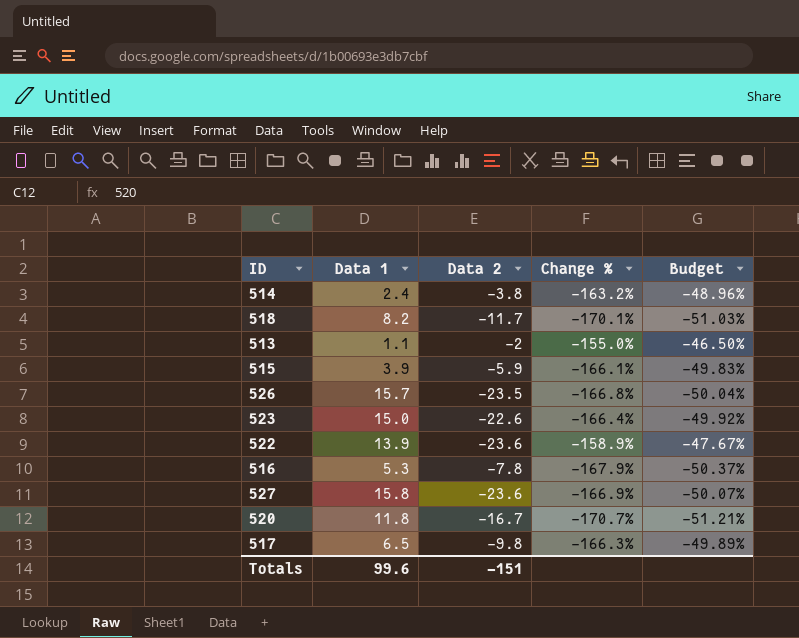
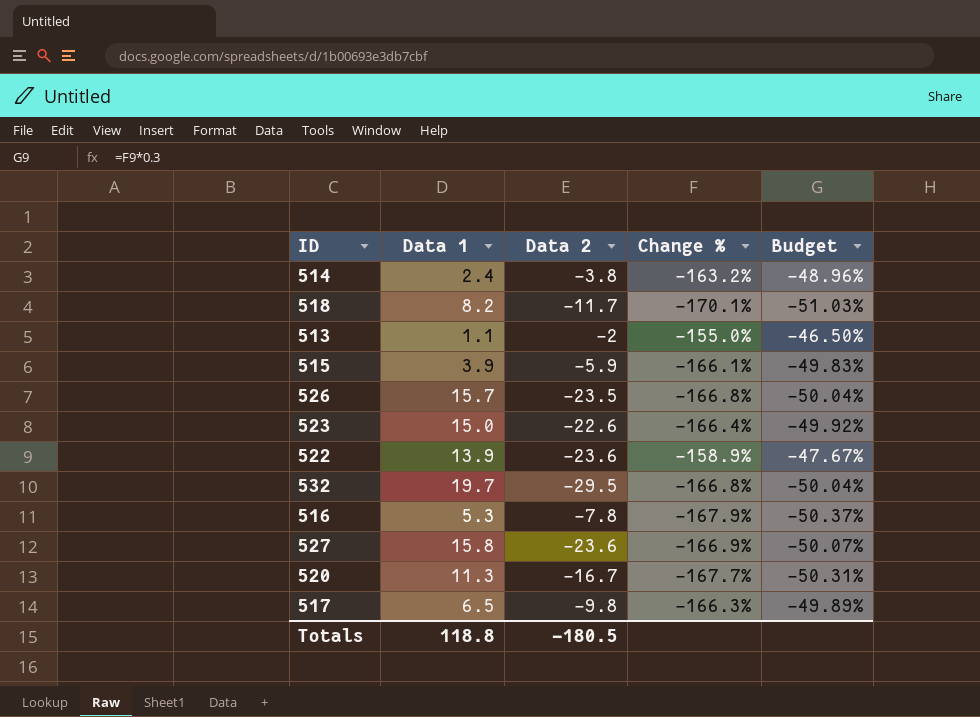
row 532: none -> 19.7 | -29.5 | -166.8% | -50.04%
520 | Data 1: 11.8 -> 11.3
520 | Change %: -170.7% -> -167.7%
520 | Budget: -51.21% -> -50.31%
Totals | Data 1: 99.6 -> 118.8
Totals | Data 2: -151 -> -180.5

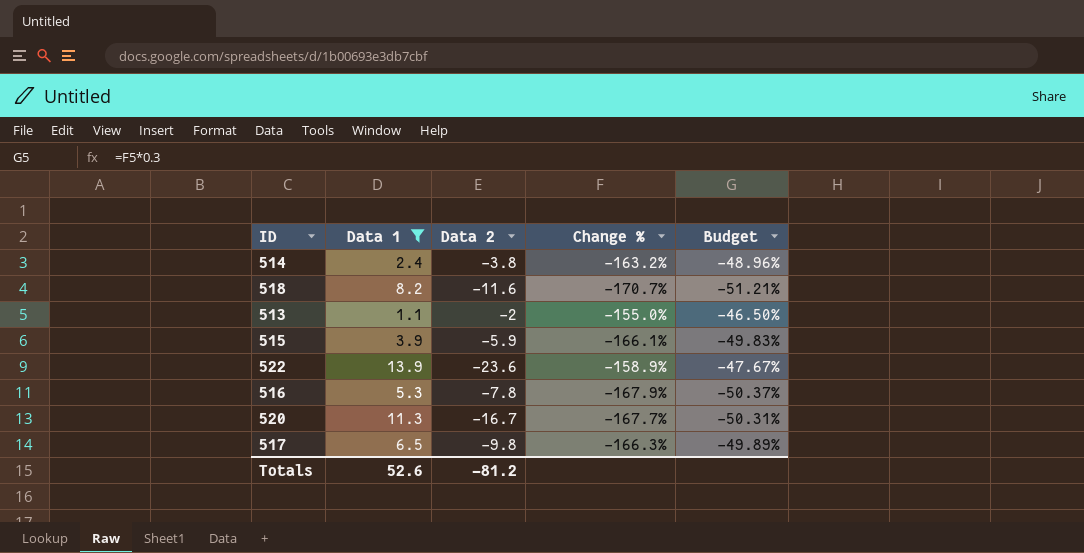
filter: none -> Data 1 <= 13.9
518 | Data 2: -11.7 -> -11.6
518 | Change %: -170.1% -> -170.7%
518 | Budget: -51.03% -> -51.21%
Totals | Data 1: 118.8 -> 52.6
Totals | Data 2: -180.5 -> -81.2

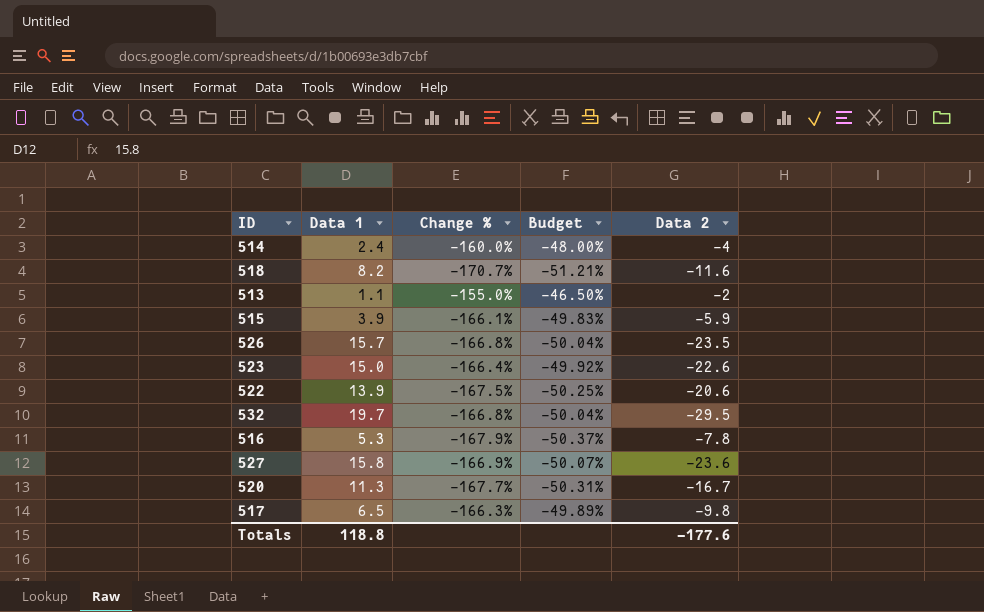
filter: Data 1 <= 13.9 -> none
column Data 2 | position: 3 -> 5
514 | Change %: -163.2% -> -160.0%
514 | Budget: -48.96% -> -48.00%
514 | Data 2: -3.8 -> -4
522 | Change %: -158.9% -> -167.5%
522 | Budget: -47.67% -> -50.25%
522 | Data 2: -23.6 -> -20.6
Totals | Data 1: 52.6 -> 118.8
Totals | Data 2: -81.2 -> -177.6

